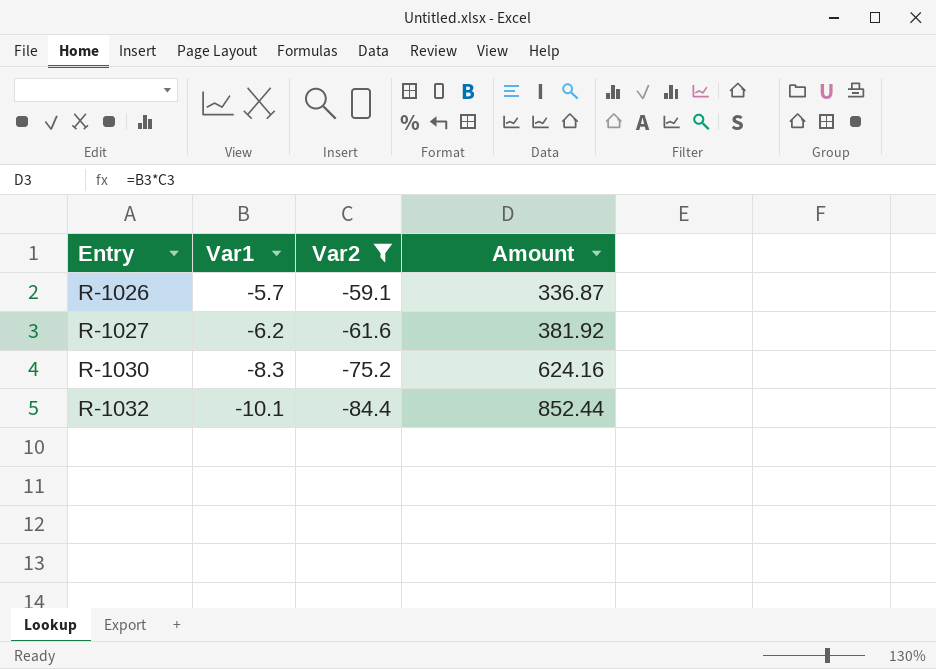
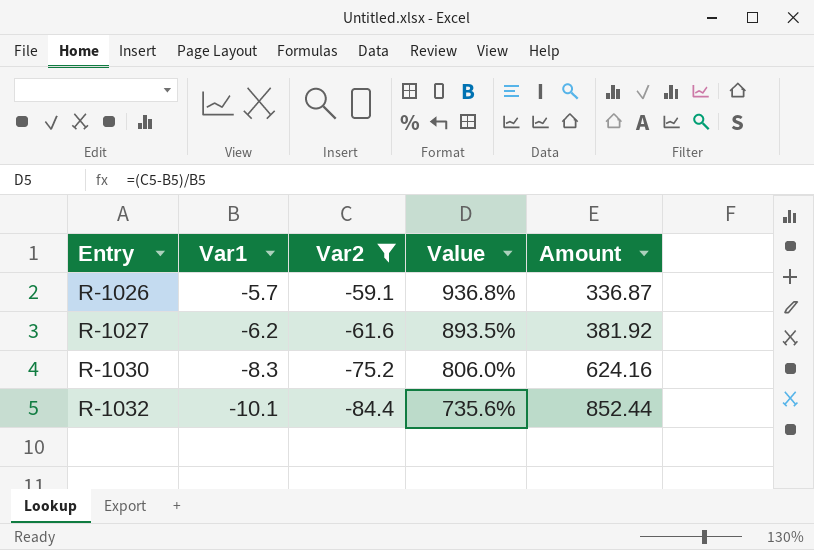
column Value | formula: none -> ([Var2] - [Var1]) / [Var1]

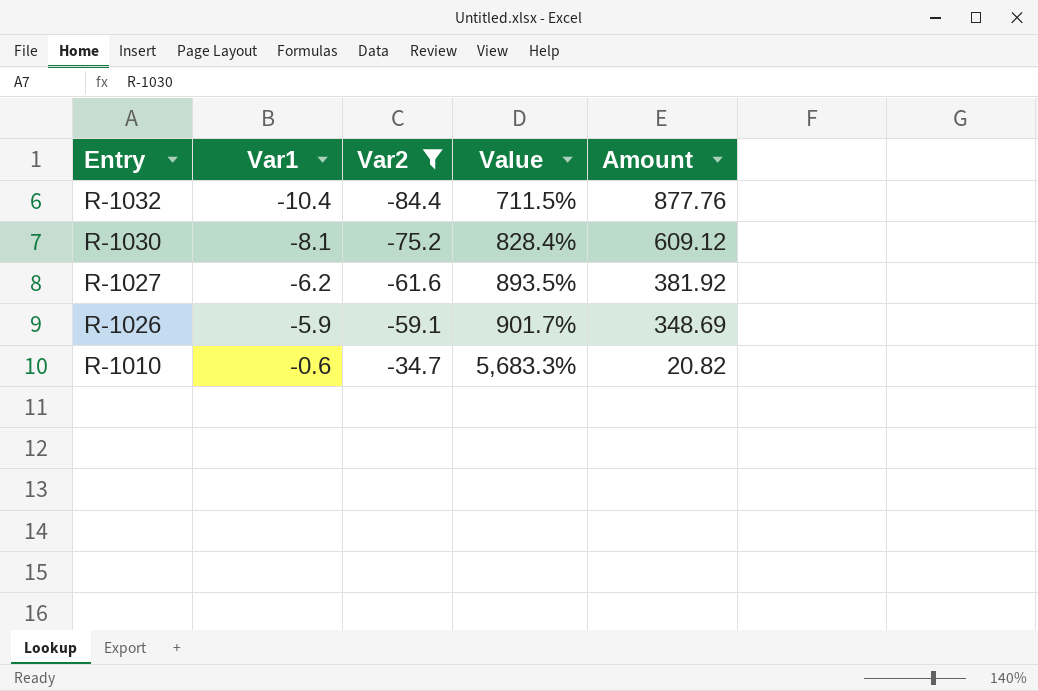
row order: Entry ascending -> Entry descending
R-1032 | Var1: -10.1 -> -10.4
R-1032 | Value: 735.6% -> 711.5%
R-1032 | Amount: 852.44 -> 877.76
R-1030 | Var1: -8.3 -> -8.1
R-1030 | Value: 806.0% -> 828.4%
R-1030 | Amount: 624.16 -> 609.12
R-1026 | Var1: -5.7 -> -5.9
R-1026 | Value: 936.8% -> 901.7%
R-1026 | Amount: 336.87 -> 348.69
row R-1010: none -> -0.6 | -34.7 | 5,683.3% | 20.82

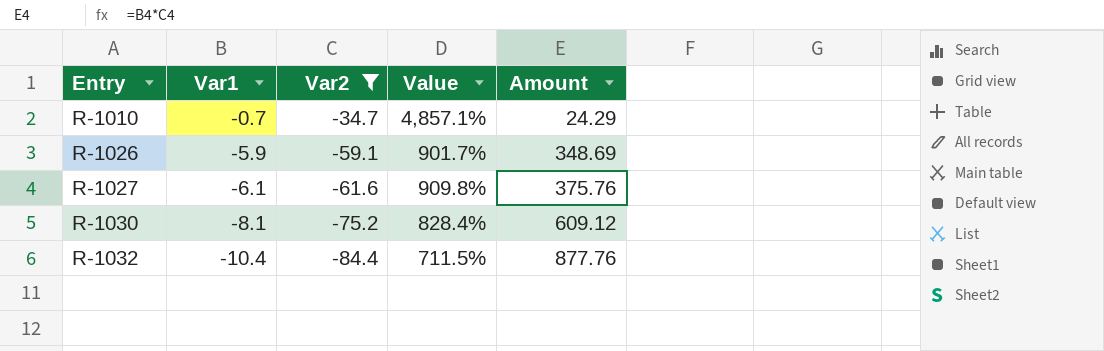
row order: Entry descending -> Entry ascending
R-1010 | Var1: -0.6 -> -0.7
R-1010 | Value: 5,683.3% -> 4,857.1%
R-1010 | Amount: 20.82 -> 24.29
R-1027 | Var1: -6.2 -> -6.1
R-1027 | Value: 893.5% -> 909.8%
R-1027 | Amount: 381.92 -> 375.76

